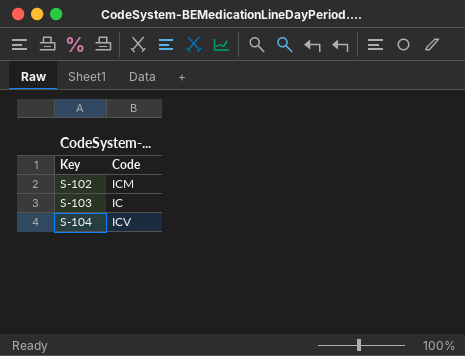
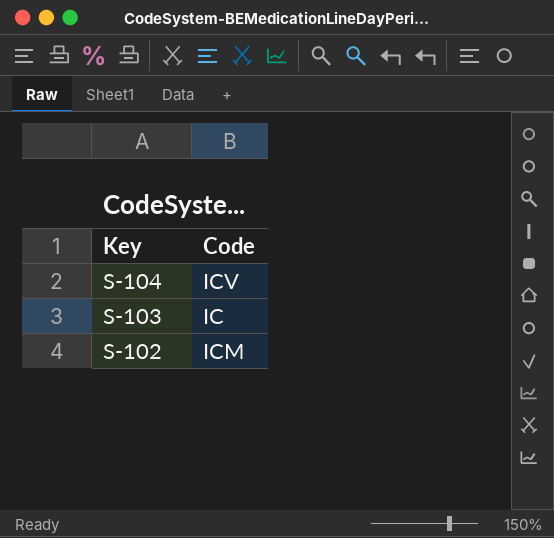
row order: Key ascending -> Key descending

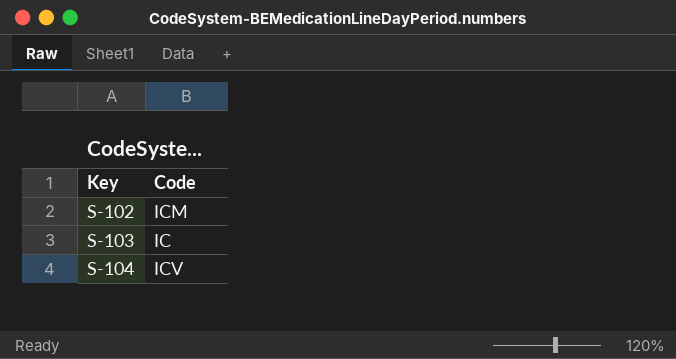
row order: Key descending -> Key ascending

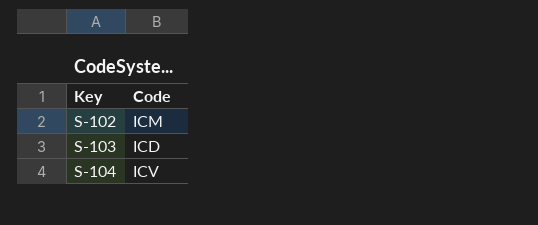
S-103 | Code: IC -> ICD

